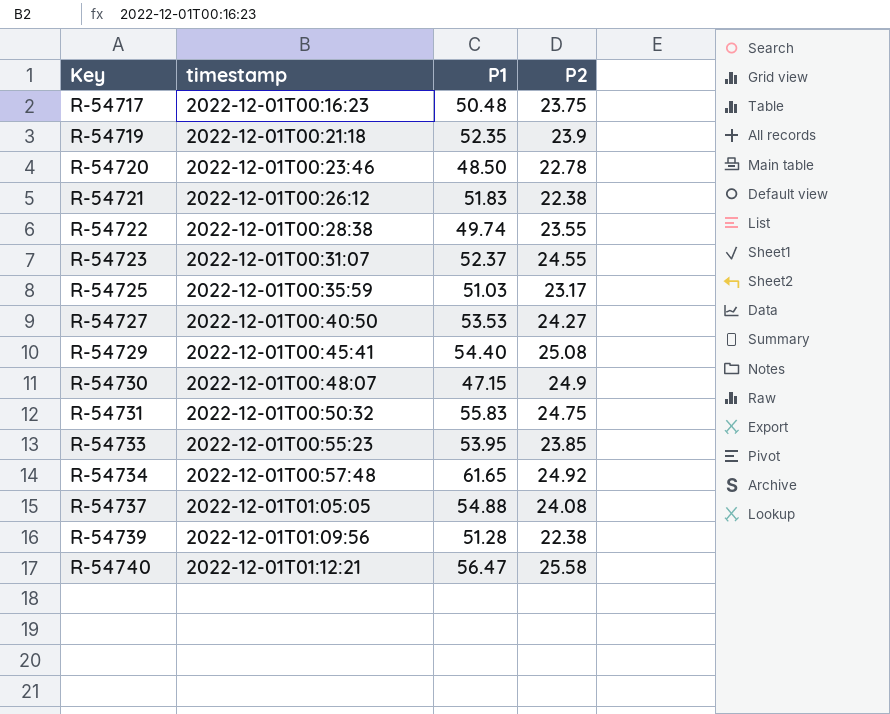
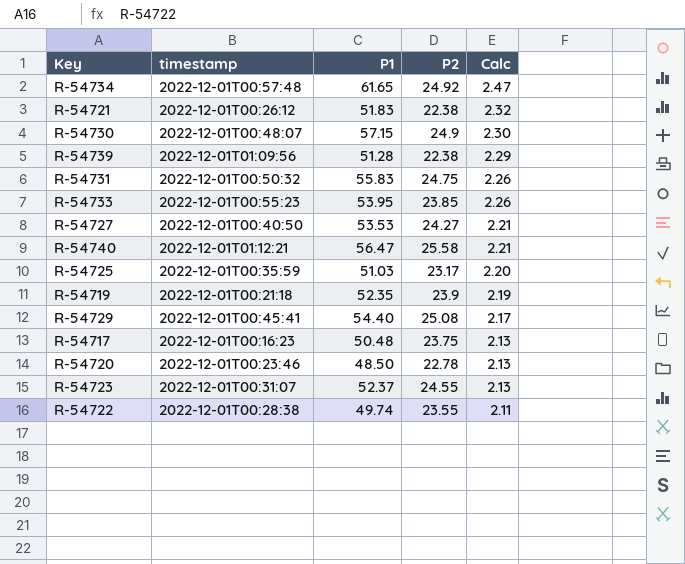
row order: Key ascending -> Calc descending
column Calc | formula: none -> [P1] / [P2]
row R-54737: 2022-12-01T01:05:05 | 54.88 | 24.08 -> none
R-54730 | P1: 47.15 -> 57.15

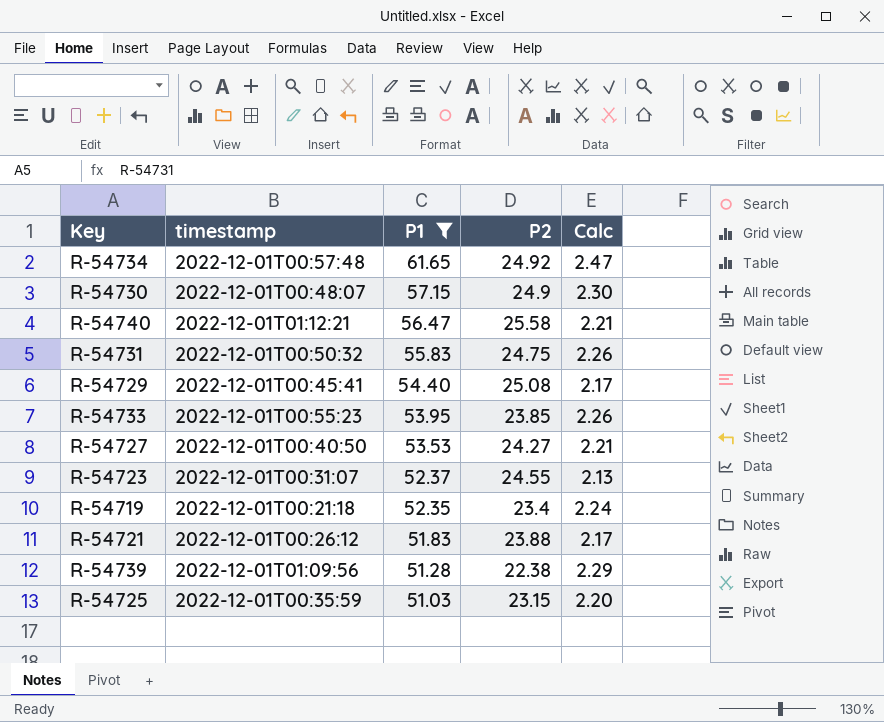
filter: none -> P1 >= 51.03
row order: Calc descending -> P1 descending
R-54719 | P2: 23.9 -> 23.4
R-54719 | Calc: 2.19 -> 2.24
R-54721 | P2: 22.38 -> 23.88
R-54721 | Calc: 2.32 -> 2.17
R-54725 | P2: 23.17 -> 23.15

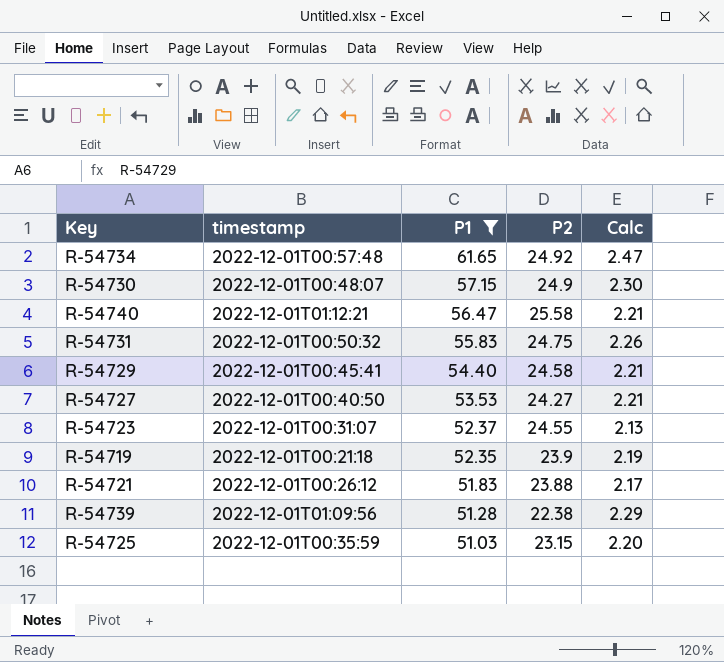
row R-54733: 2022-12-01T00:55:23 | 53.95 | 23.85 | 2.26 -> none
R-54729 | P2: 25.08 -> 24.58
R-54729 | Calc: 2.17 -> 2.21
R-54719 | P2: 23.4 -> 23.9
R-54719 | Calc: 2.24 -> 2.19

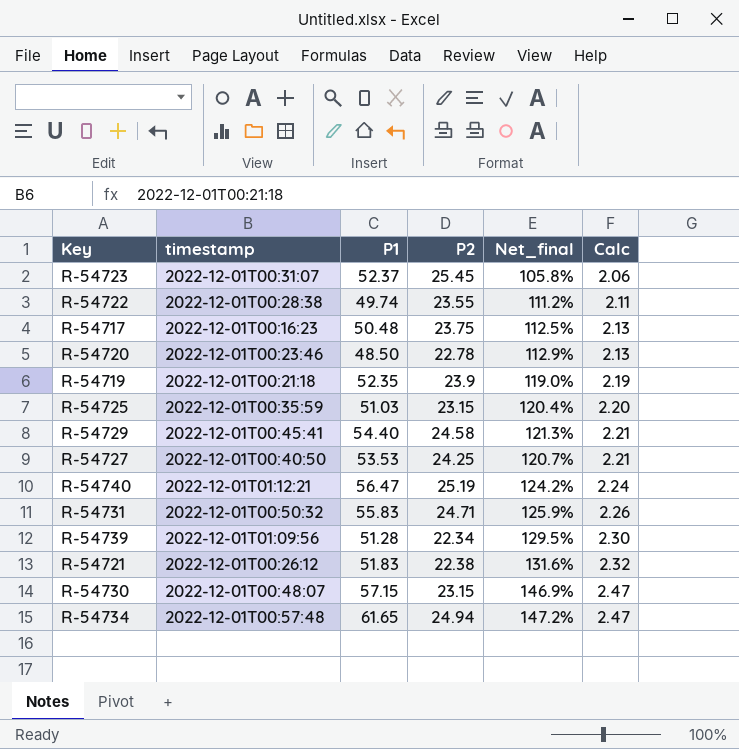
filter: P1 >= 51.03 -> none
row order: P1 descending -> Calc ascending
column Net_final | formula: none -> ([P1] - [P2]) / [P2]
R-54723 | P2: 24.55 -> 25.45
R-54723 | Calc: 2.13 -> 2.06
R-54727 | P2: 24.27 -> 24.25
R-54740 | P2: 25.58 -> 25.19
R-54740 | Calc: 2.21 -> 2.24
R-54731 | P2: 24.75 -> 24.71
R-54739 | P2: 22.38 -> 22.34
R-54739 | Calc: 2.29 -> 2.30
R-54721 | P2: 23.88 -> 22.38
R-54721 | Calc: 2.17 -> 2.32
R-54730 | P2: 24.9 -> 23.15
R-54730 | Calc: 2.30 -> 2.47
R-54734 | P2: 24.92 -> 24.94

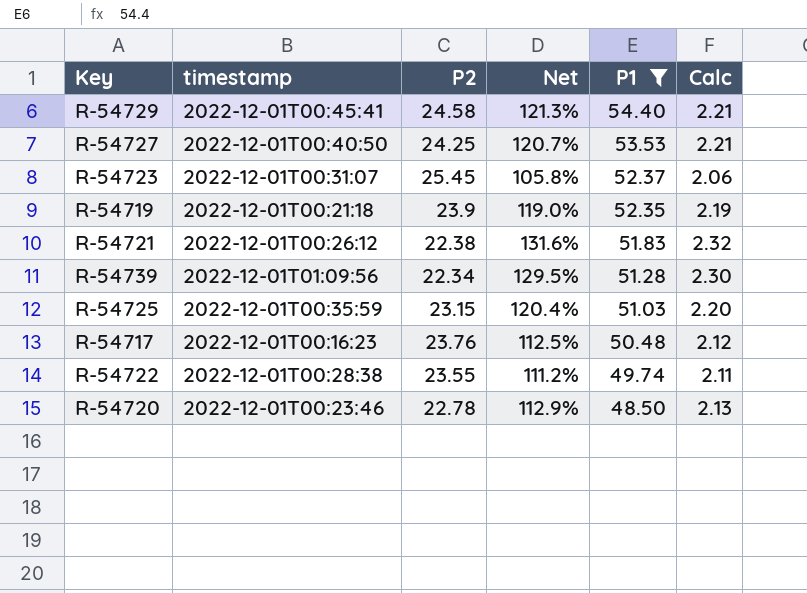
filter: none -> P1 <= 54.40
row order: Calc ascending -> P1 descending
column name: Net_final -> Net
column P1 | position: 3 -> 5
R-54717 | P2: 23.75 -> 23.76
R-54717 | Calc: 2.13 -> 2.12

